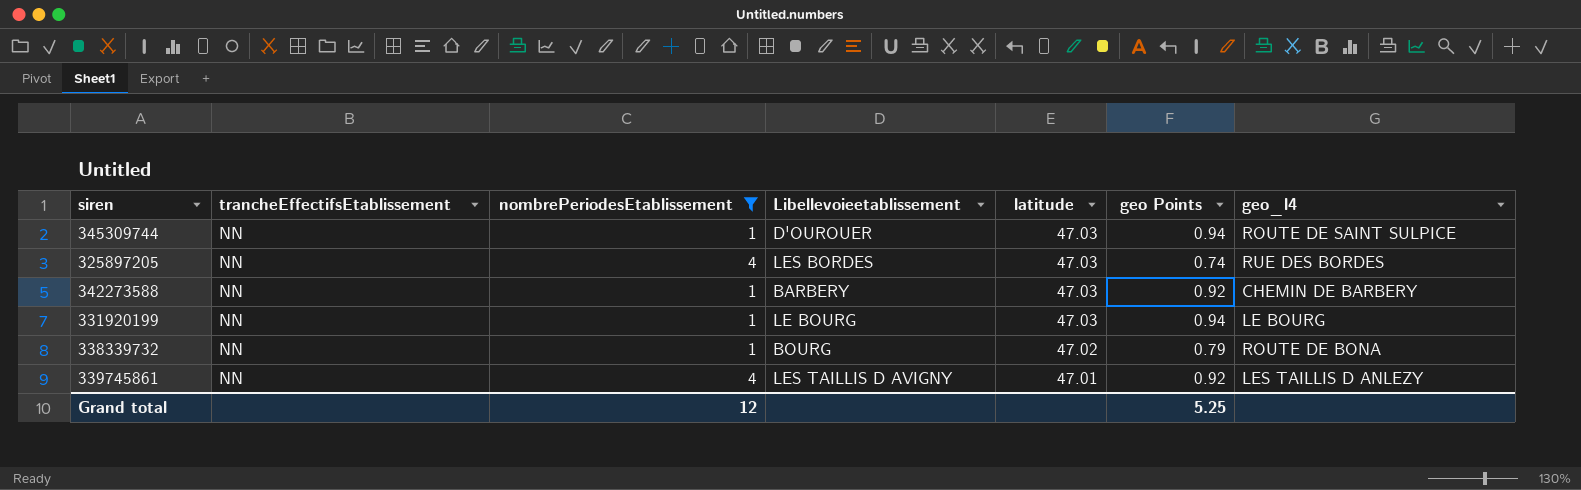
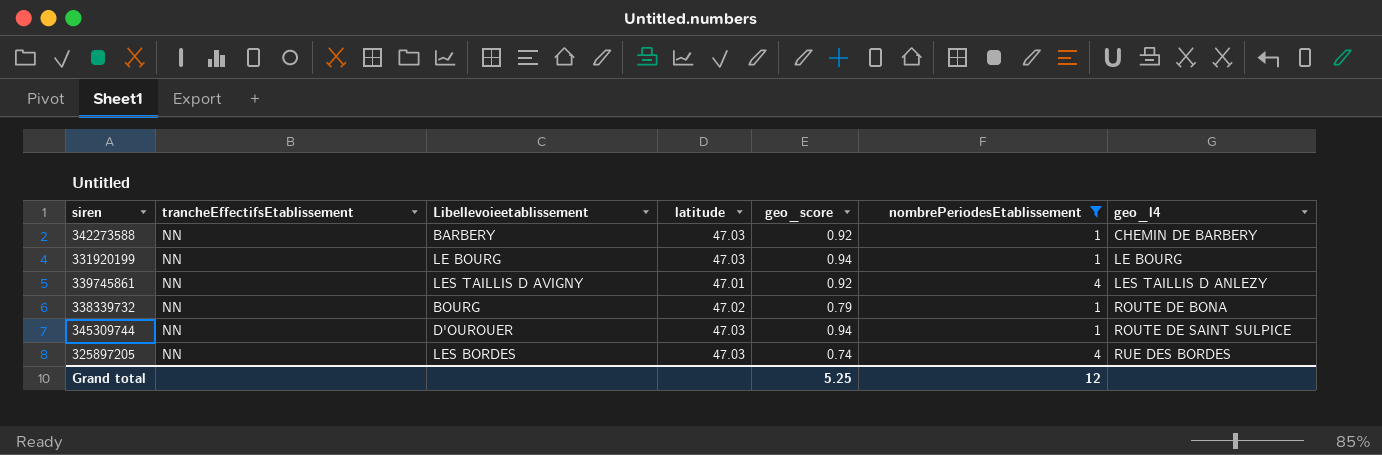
row order: latitude descending -> geo_l4 ascending
column name: geo Points -> geo_score
column nombrePeriodesEtablissement | position: 3 -> 6

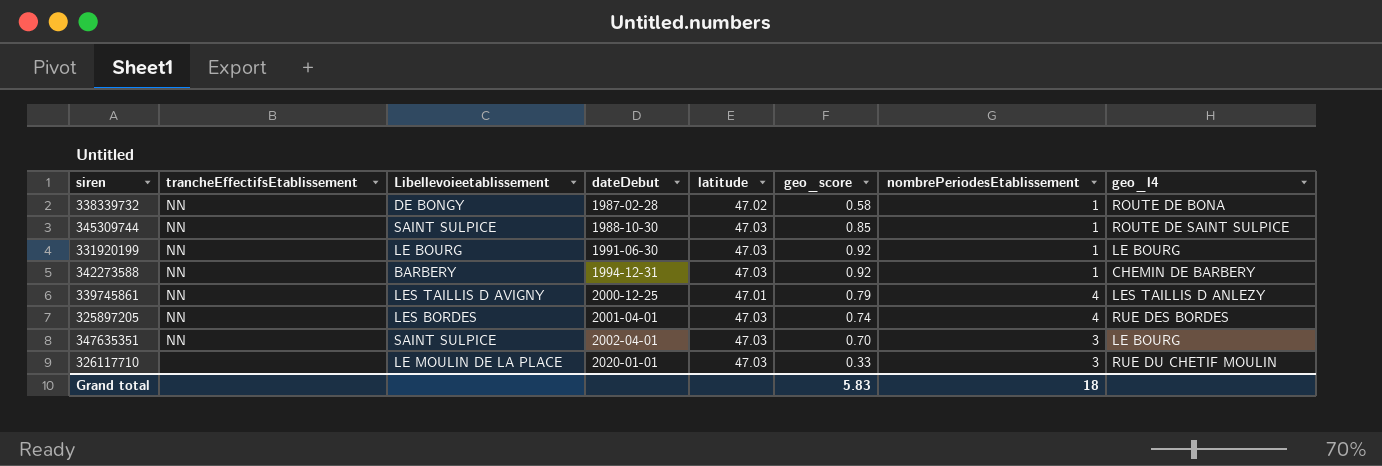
filter: nombrePeriodesEtablissement != 3 -> none
row order: geo_l4 ascending -> dateDebut ascending
column dateDebut | position: none -> 4
338339732 | Libellevoieetablissement: BOURG -> DE BONGY
338339732 | geo_score: 0.79 -> 0.58
345309744 | Libellevoieetablissement: D'OUROUER -> SAINT SULPICE
345309744 | geo_score: 0.94 -> 0.85
331920199 | geo_score: 0.94 -> 0.92
339745861 | geo_score: 0.92 -> 0.79
Grand total | geo_score: 5.25 -> 5.83
Grand total | nombrePeriodesEtablissement: 12 -> 18

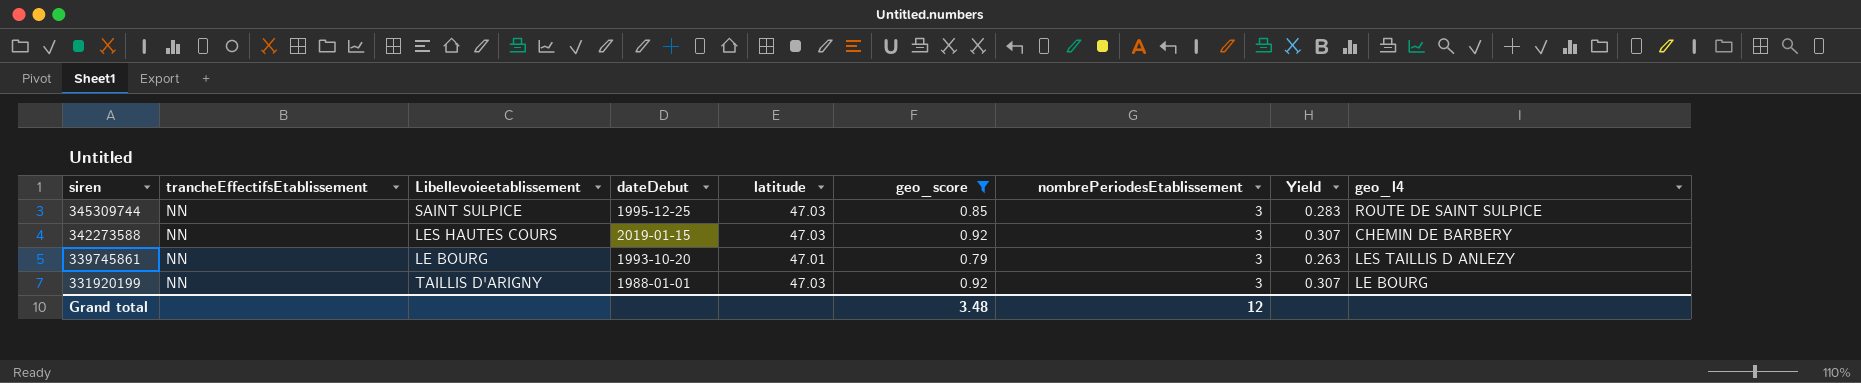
filter: none -> geo_score >= 0.79
row order: dateDebut ascending -> siren descending
column Yield | formula: none -> [geo_score] / [nombrePeriodesEtablissement]
345309744 | dateDebut: 1988-10-30 -> 1995-12-25
345309744 | nombrePeriodesEtablissement: 1 -> 3
342273588 | Libellevoieetablissement: BARBERY -> LES HAUTES COURS
342273588 | dateDebut: 1994-12-31 -> 2019-01-15
342273588 | nombrePeriodesEtablissement: 1 -> 3
339745861 | Libellevoieetablissement: LES TAILLIS D AVIGNY -> LE BOURG
339745861 | dateDebut: 2000-12-25 -> 1993-10-20
339745861 | nombrePeriodesEtablissement: 4 -> 3
331920199 | Libellevoieetablissement: LE BOURG -> TAILLIS D'ARIGNY
331920199 | dateDebut: 1991-06-30 -> 1988-01-01
331920199 | nombrePeriodesEtablissement: 1 -> 3
Grand total | geo_score: 5.83 -> 3.48
Grand total | nombrePeriodesEtablissement: 18 -> 12

